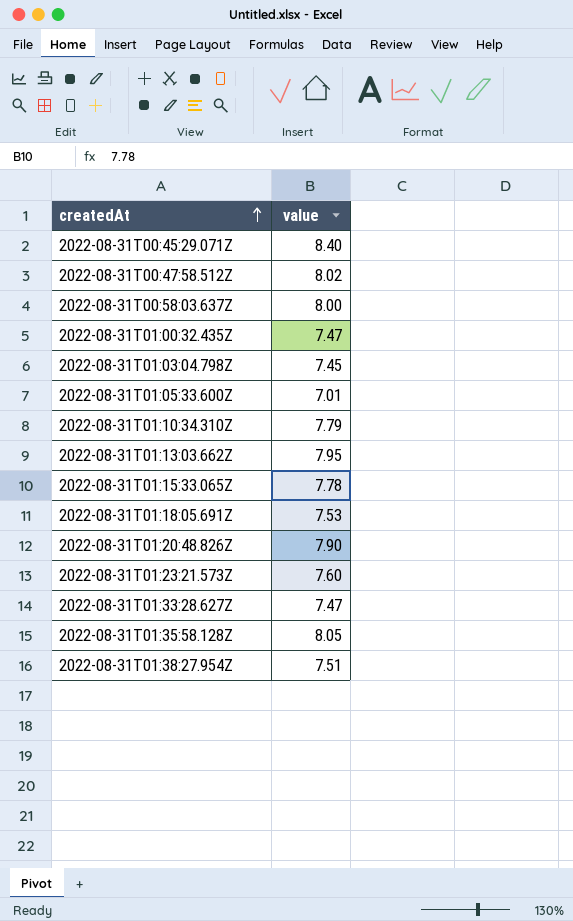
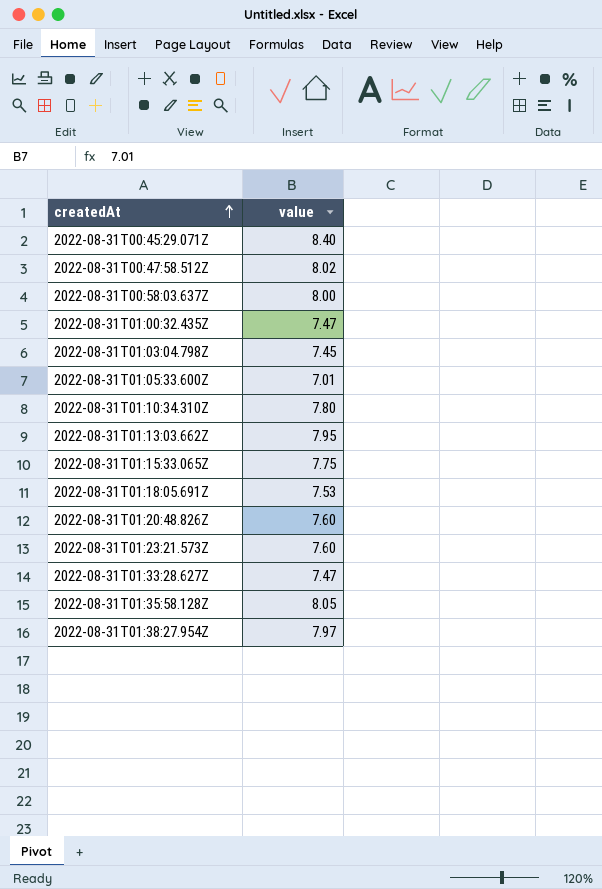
2022-08-31T01:10:34.310Z | value: 7.79 -> 7.80
2022-08-31T01:15:33.065Z | value: 7.78 -> 7.75
2022-08-31T01:20:48.826Z | value: 7.90 -> 7.60
2022-08-31T01:38:27.954Z | value: 7.51 -> 7.97

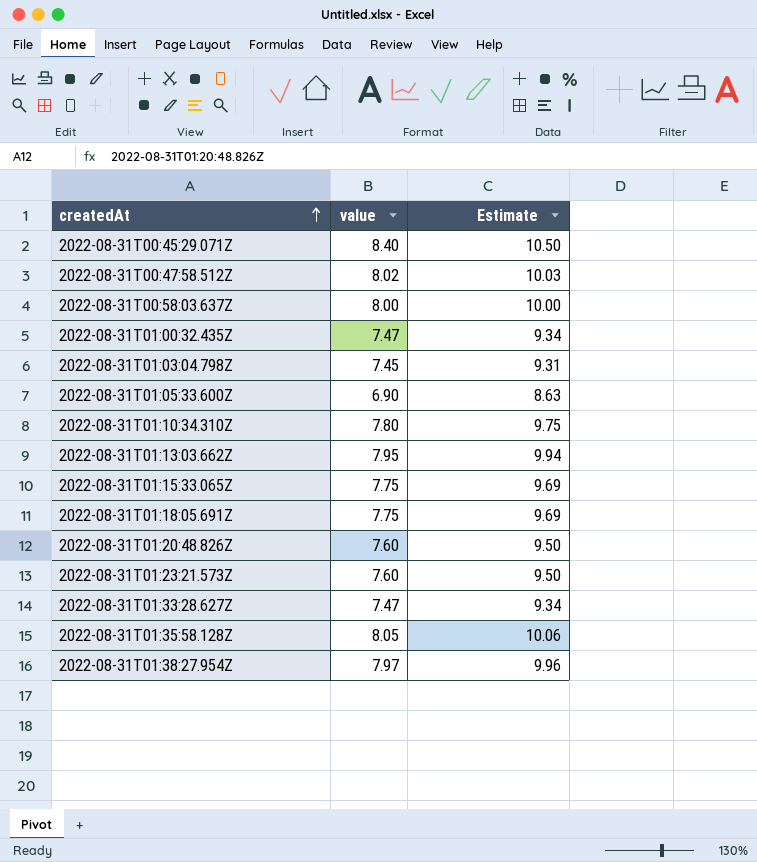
column Estimate | formula: none -> [value] * 1.25
2022-08-31T01:05:33.600Z | value: 7.01 -> 6.90
2022-08-31T01:18:05.691Z | value: 7.53 -> 7.75

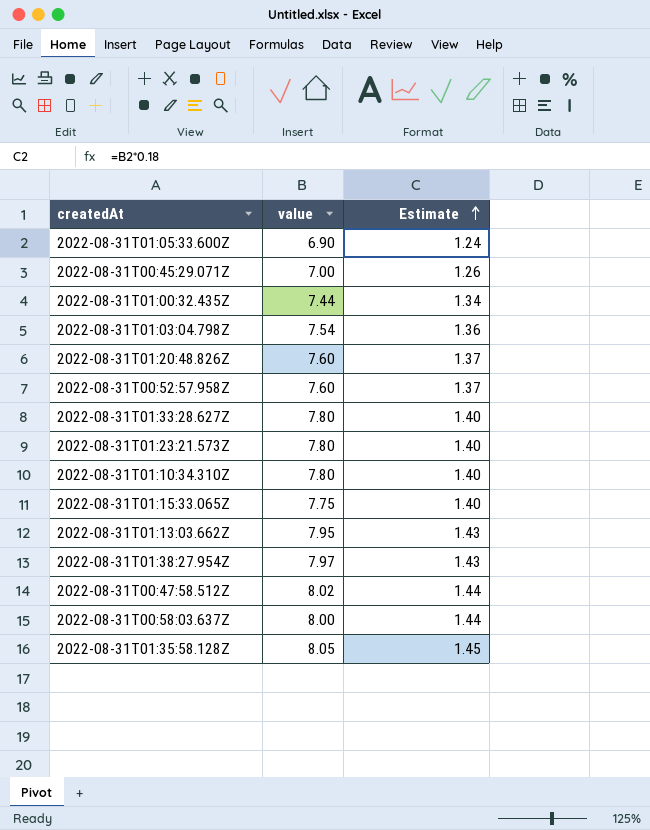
row order: createdAt ascending -> Estimate ascending
column Estimate | formula: [value] * 1.25 -> [value] * 0.18
row 2022-08-31T01:18:05.691Z: 7.75 | 9.69 -> none
2022-08-31T00:45:29.071Z | value: 8.40 -> 7.00
2022-08-31T01:00:32.435Z | value: 7.47 -> 7.44
2022-08-31T01:03:04.798Z | value: 7.45 -> 7.54
row 2022-08-31T00:52:57.958Z: none -> 7.60 | 1.37
2022-08-31T01:33:28.627Z | value: 7.47 -> 7.80
2022-08-31T01:23:21.573Z | value: 7.60 -> 7.80

